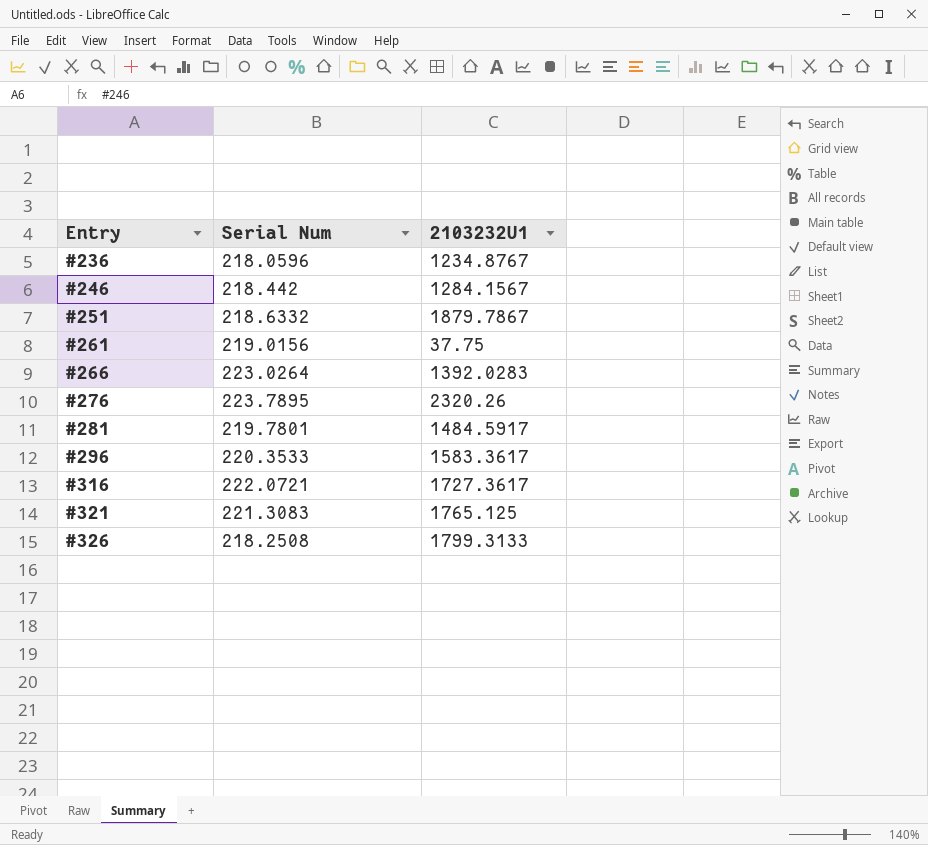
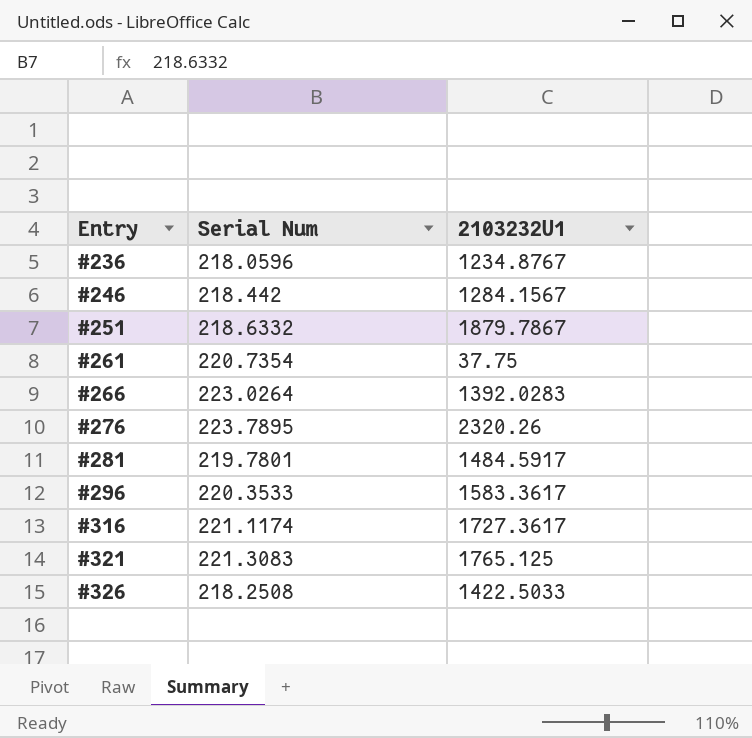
#261 | Serial Num: 219.0156 -> 220.7354
#316 | Serial Num: 222.0721 -> 221.1174
#326 | 2103232U1: 1799.3133 -> 1422.5033

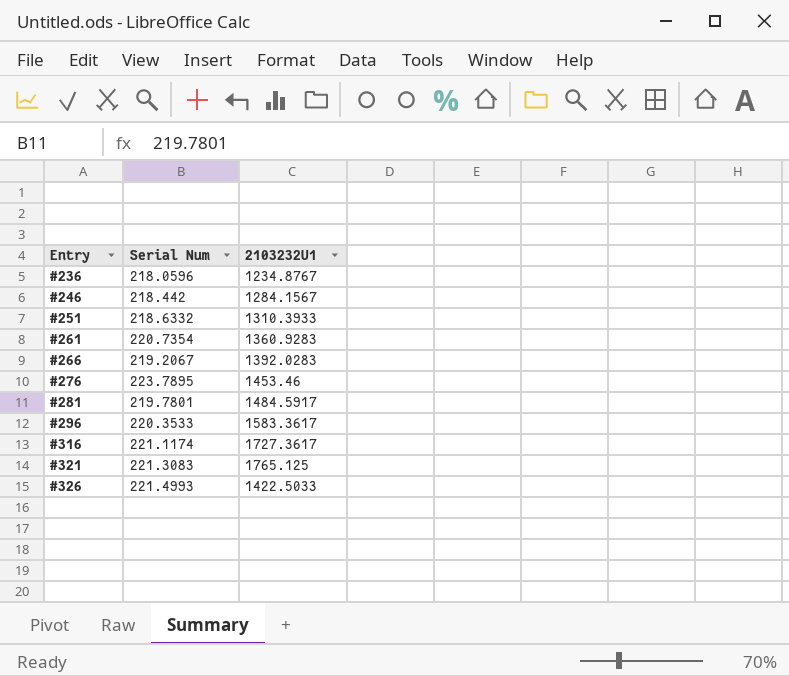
#251 | 2103232U1: 1879.7867 -> 1310.3933
#261 | 2103232U1: 37.75 -> 1360.9283
#266 | Serial Num: 223.0264 -> 219.2067
#276 | 2103232U1: 2320.26 -> 1453.46
#326 | Serial Num: 218.2508 -> 221.4993

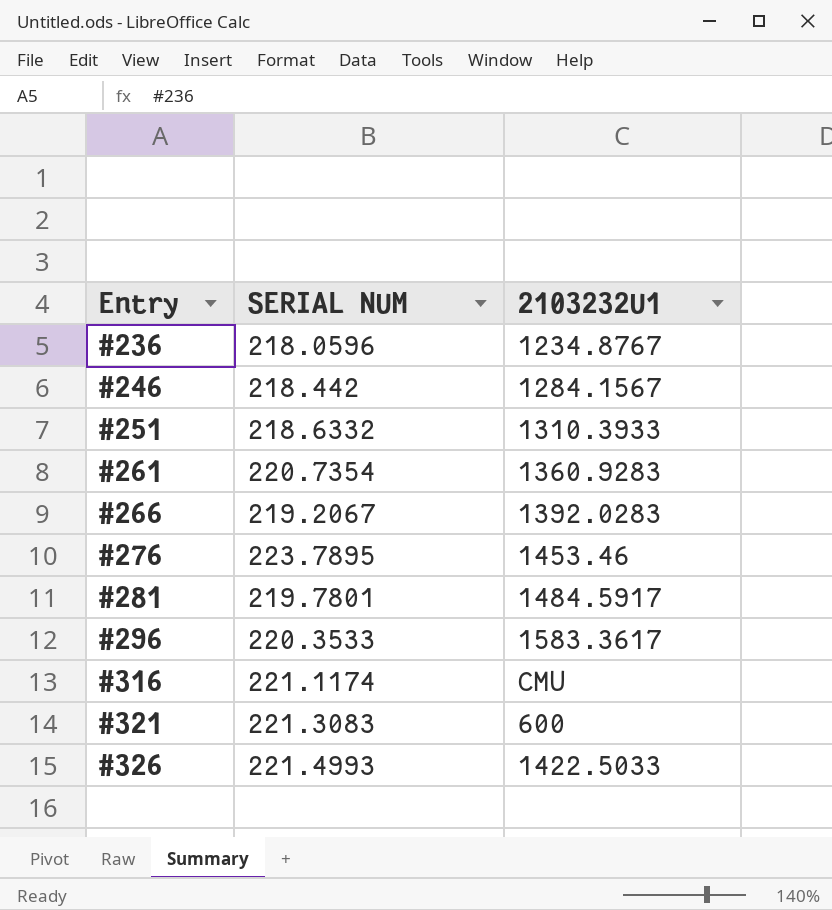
column name: Serial Num -> SERIAL NUM
#316 | 2103232U1: 1727.3617 -> CMU
#321 | 2103232U1: 1765.125 -> 600

